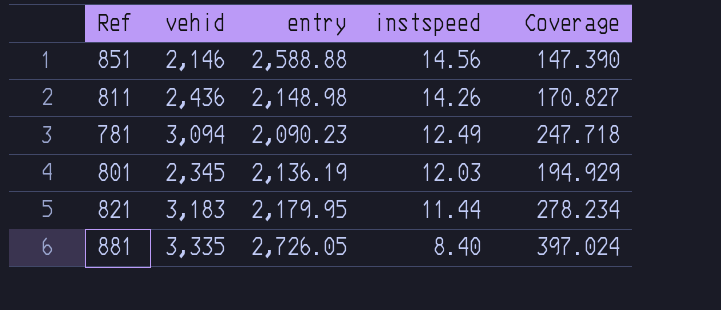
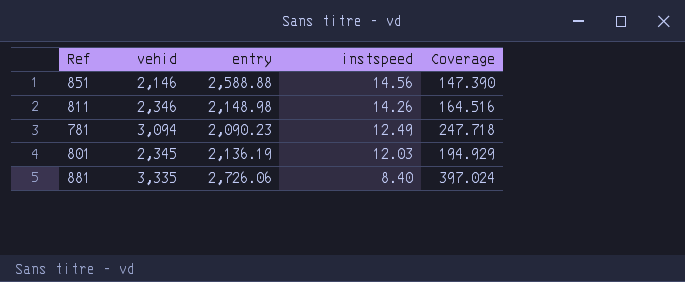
row 821: 3,183 | 2,179.95 | 11.44 | 278.234 -> none
811 | vehid: 2,436 -> 2,346
811 | Coverage: 170.827 -> 164.516
881 | entry: 2,726.05 -> 2,726.06

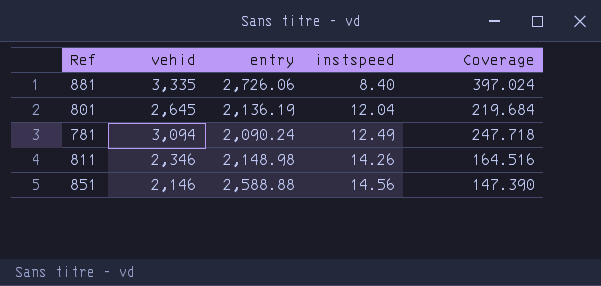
row order: instspeed descending -> instspeed ascending
801 | vehid: 2,345 -> 2,645
801 | instspeed: 12.03 -> 12.04
801 | Coverage: 194.929 -> 219.684
781 | entry: 2,090.23 -> 2,090.24

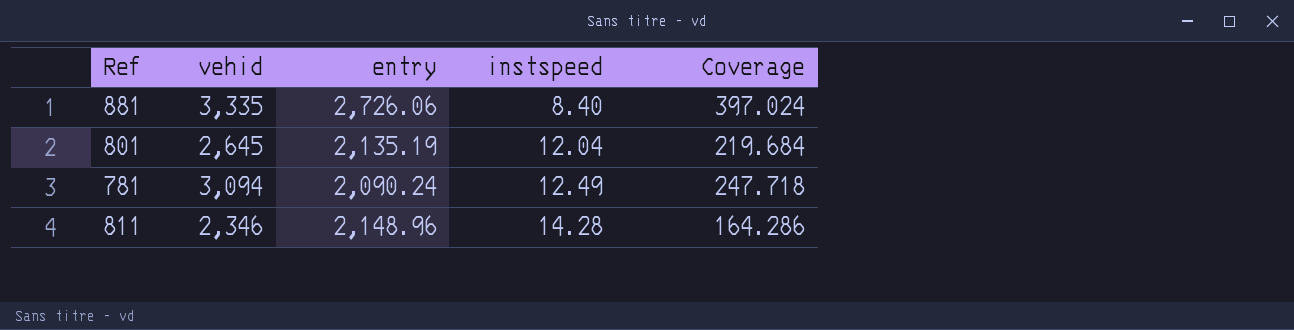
row 851: 2,146 | 2,588.88 | 14.56 | 147.390 -> none
801 | entry: 2,136.19 -> 2,135.19
811 | entry: 2,148.98 -> 2,148.96
811 | instspeed: 14.26 -> 14.28
811 | Coverage: 164.516 -> 164.286

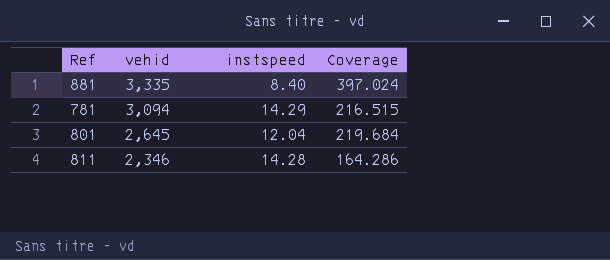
row order: instspeed ascending -> vehid descending
column entry | position: 3 -> none
781 | instspeed: 12.49 -> 14.29
781 | Coverage: 247.718 -> 216.515

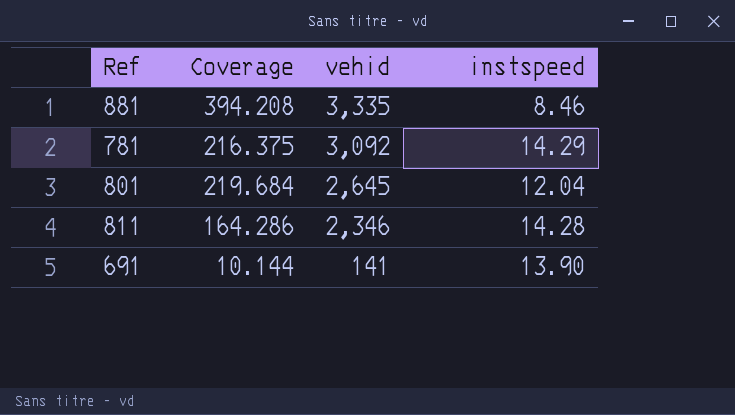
column Coverage | position: 4 -> 2
881 | Coverage: 397.024 -> 394.208
881 | instspeed: 8.40 -> 8.46
781 | Coverage: 216.515 -> 216.375
781 | vehid: 3,094 -> 3,092
row 691: none -> 10.144 | 141 | 13.90

